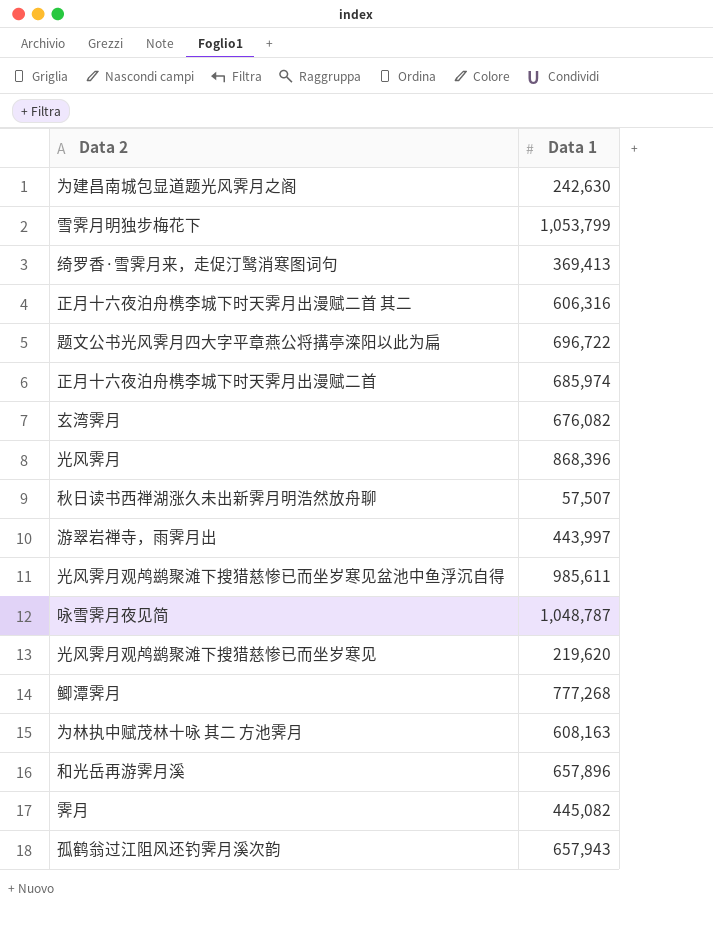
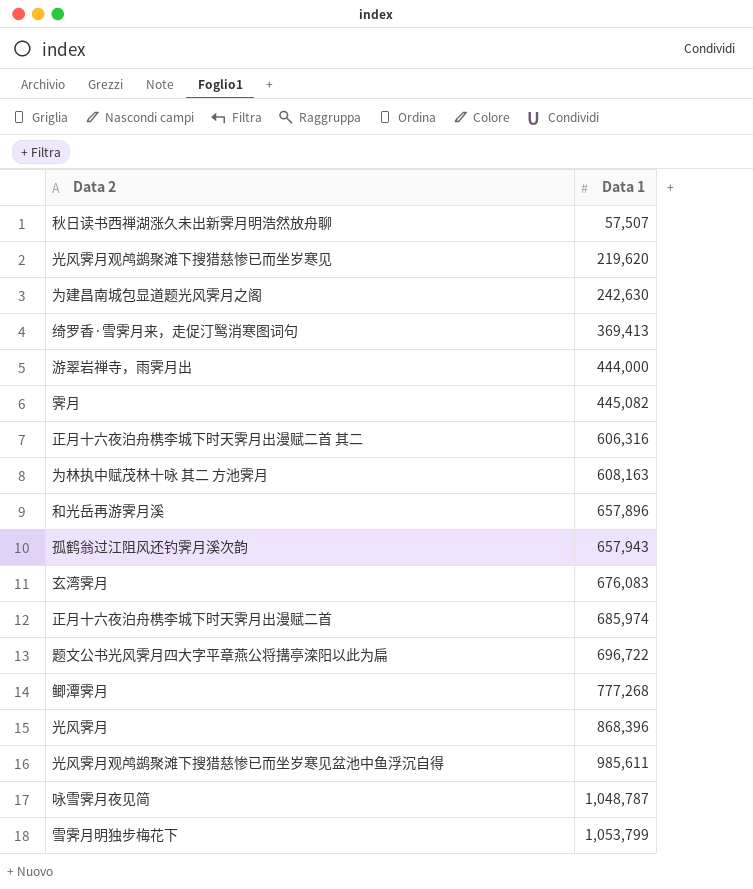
row order: none -> Data 1 ascending
游翠岩禅寺，雨霁月出 | Data 1: 443,997 -> 444,000
玄湾霁月 | Data 1: 676,082 -> 676,083

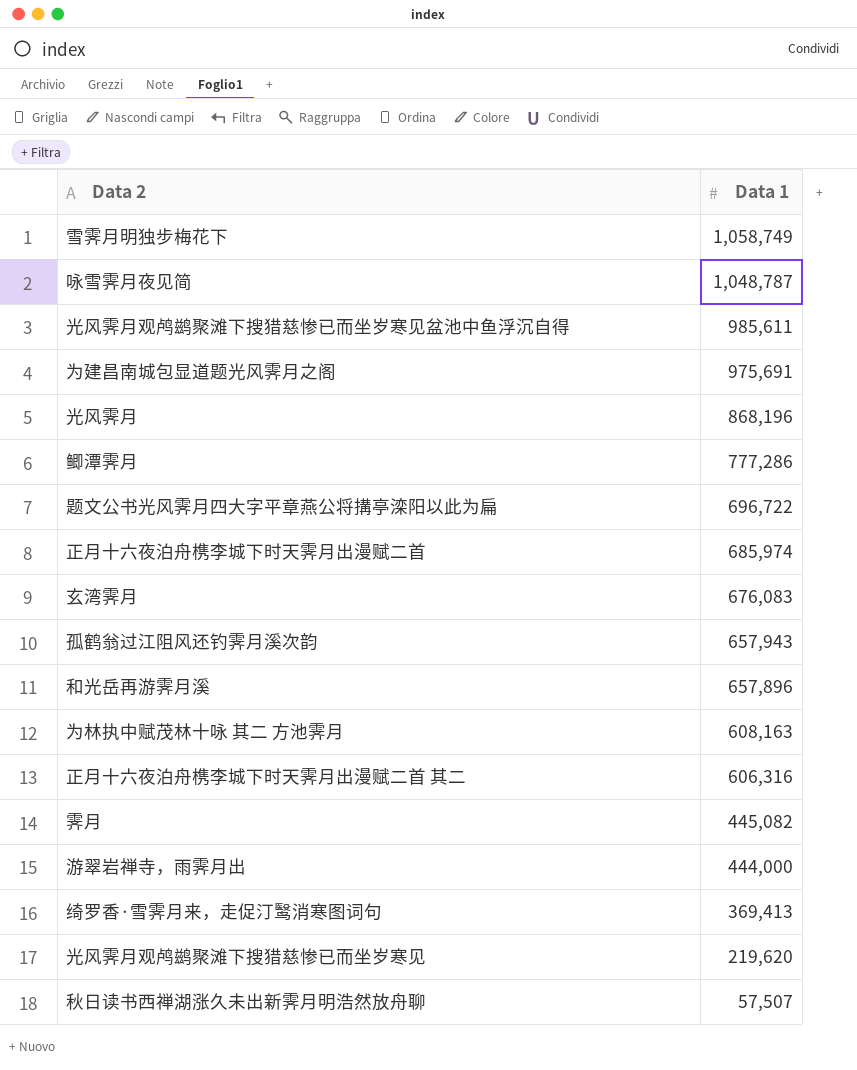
row order: Data 1 ascending -> Data 1 descending
雪霁月明独步梅花下 | Data 1: 1,053,799 -> 1,058,749
为建昌南城包显道题光风霁月之阁 | Data 1: 242,630 -> 975,691
光风霁月 | Data 1: 868,396 -> 868,196
鲫潭霁月 | Data 1: 777,268 -> 777,286

